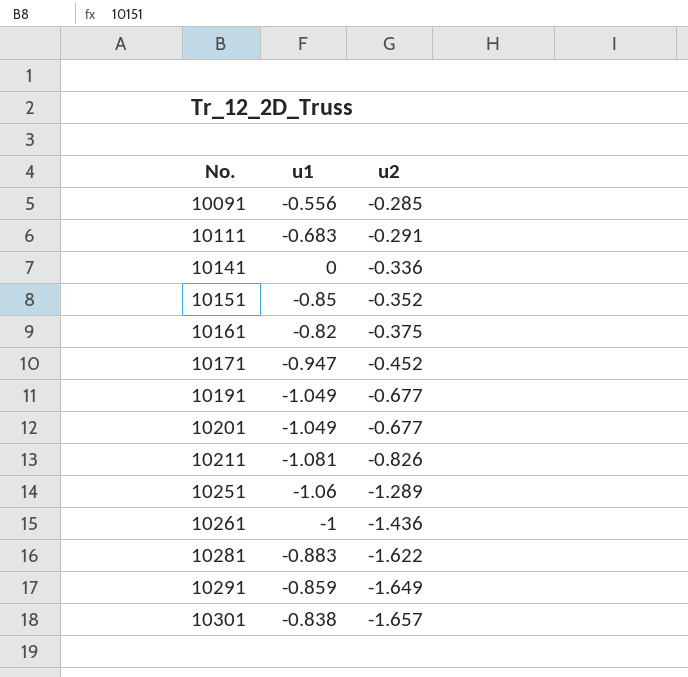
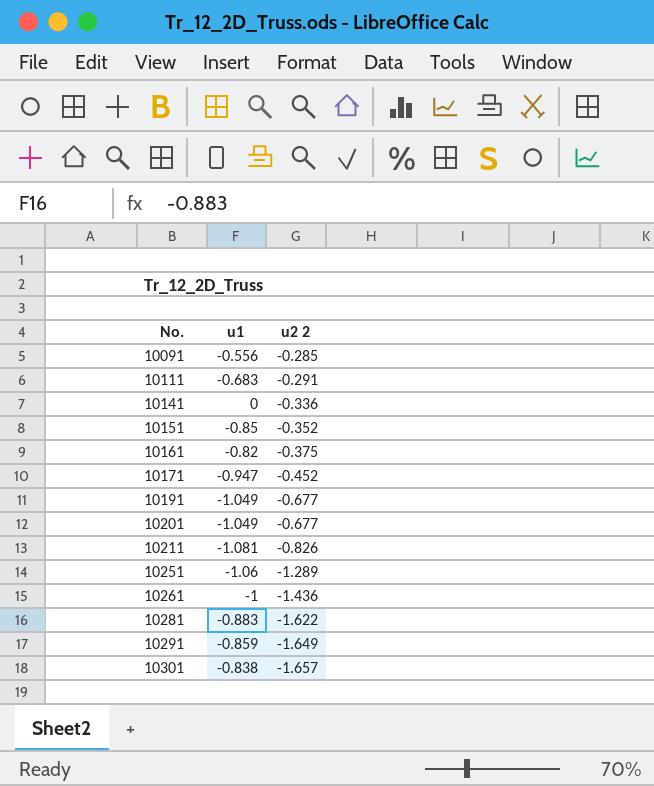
column name: u2 -> u2 2

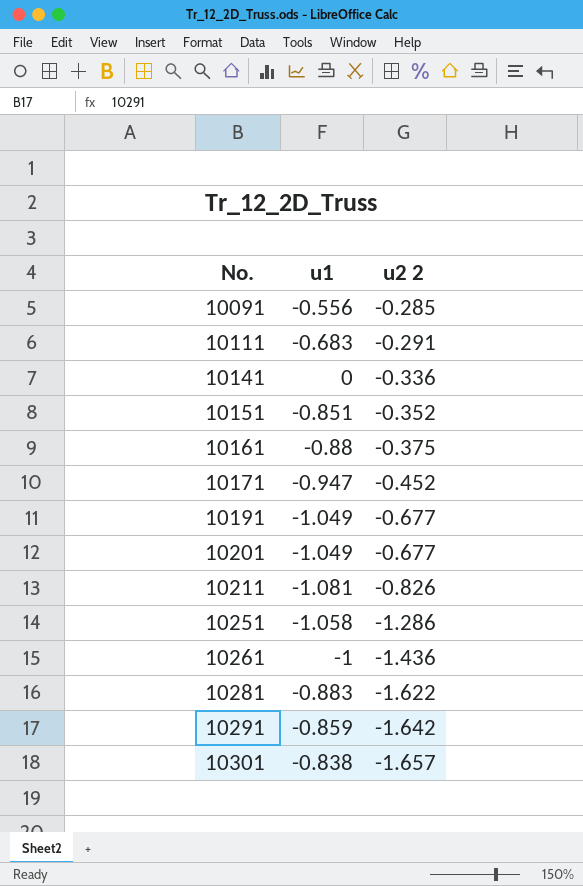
10151 | u1: -0.85 -> -0.851
10161 | u1: -0.82 -> -0.88
10251 | u1: -1.06 -> -1.058
10251 | u2 2: -1.289 -> -1.286
10291 | u2 2: -1.649 -> -1.642

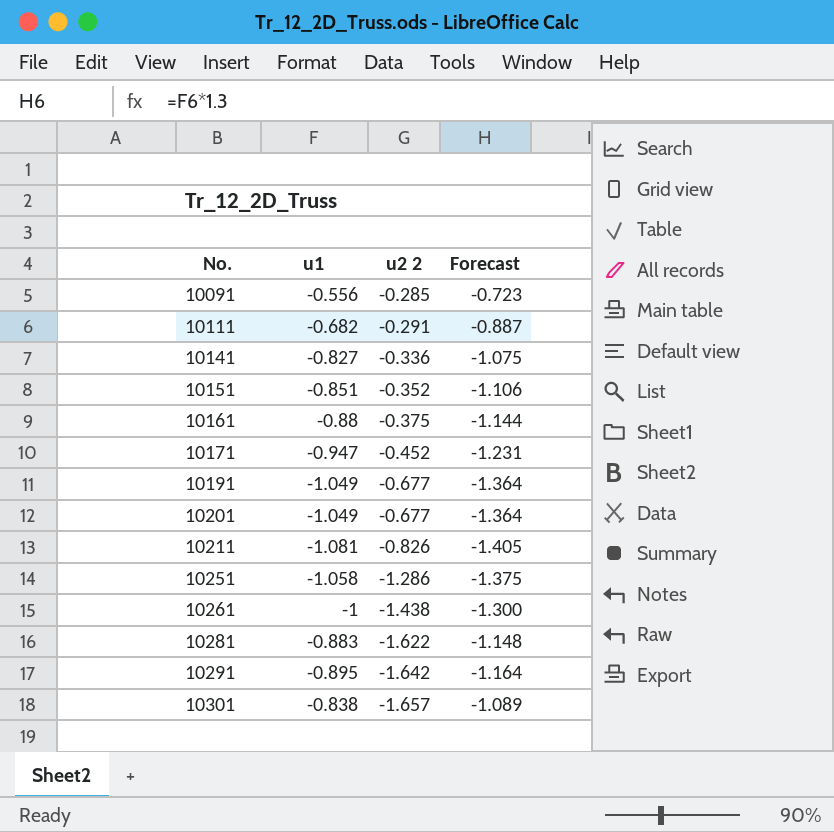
column Forecast | formula: none -> [u1] * 1.3
10111 | u1: -0.683 -> -0.682
10141 | u1: 0 -> -0.827
10261 | u2 2: -1.436 -> -1.438
10291 | u1: -0.859 -> -0.895

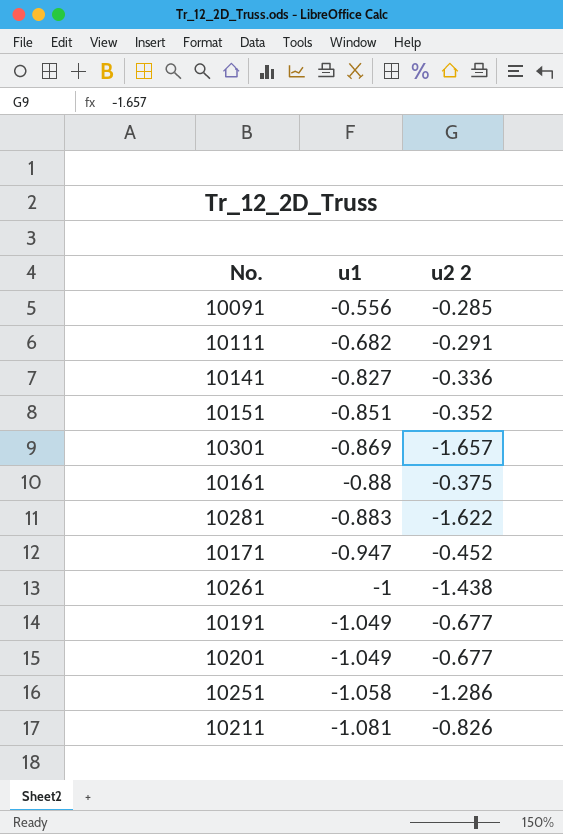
row order: No. ascending -> u1 descending
column Forecast | formula: [u1] * 1.3 -> none
row 10291: -0.895 | -1.642 | -1.164 -> none
10301 | u1: -0.838 -> -0.869

